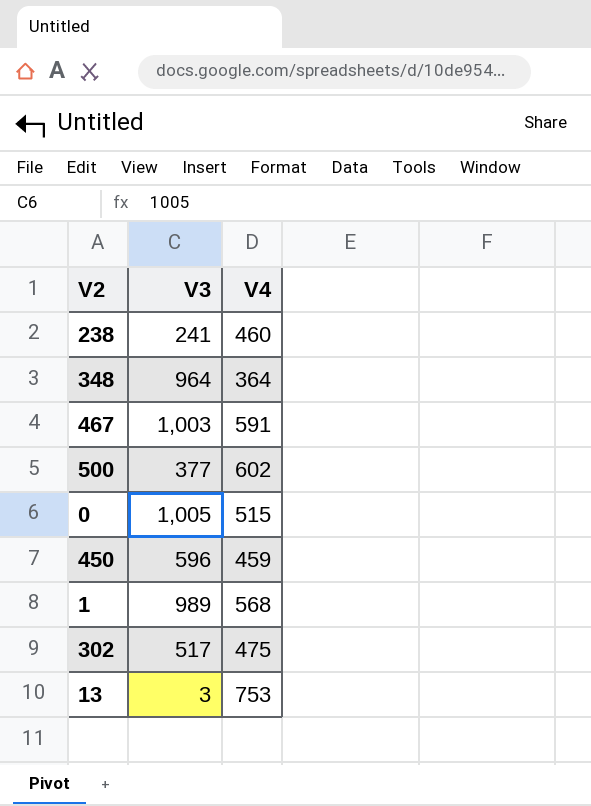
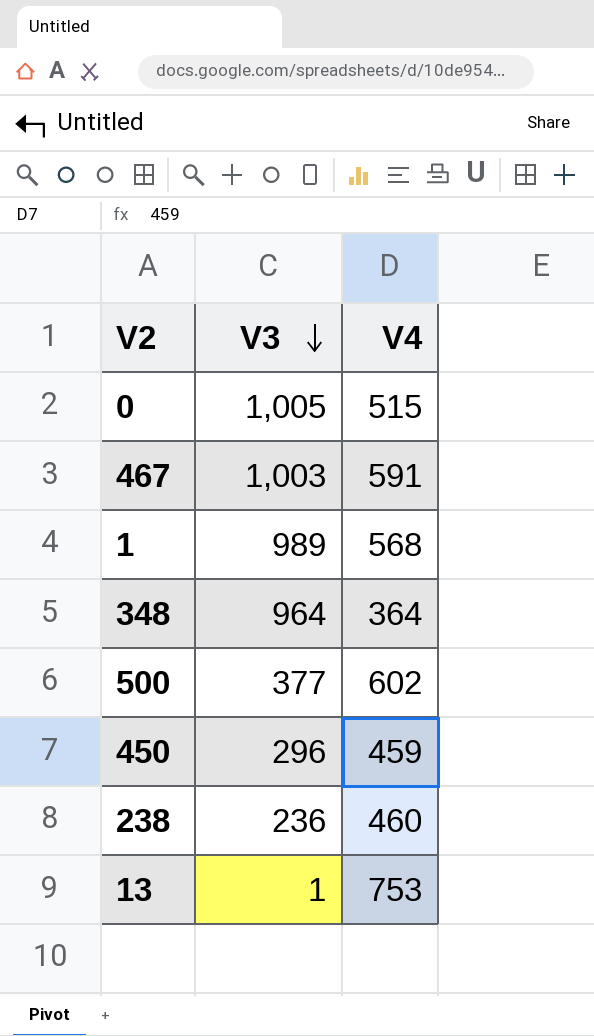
row order: none -> V3 descending
row 302: 517 | 475 -> none
450 | V3: 596 -> 296
238 | V3: 241 -> 236
13 | V3: 3 -> 1

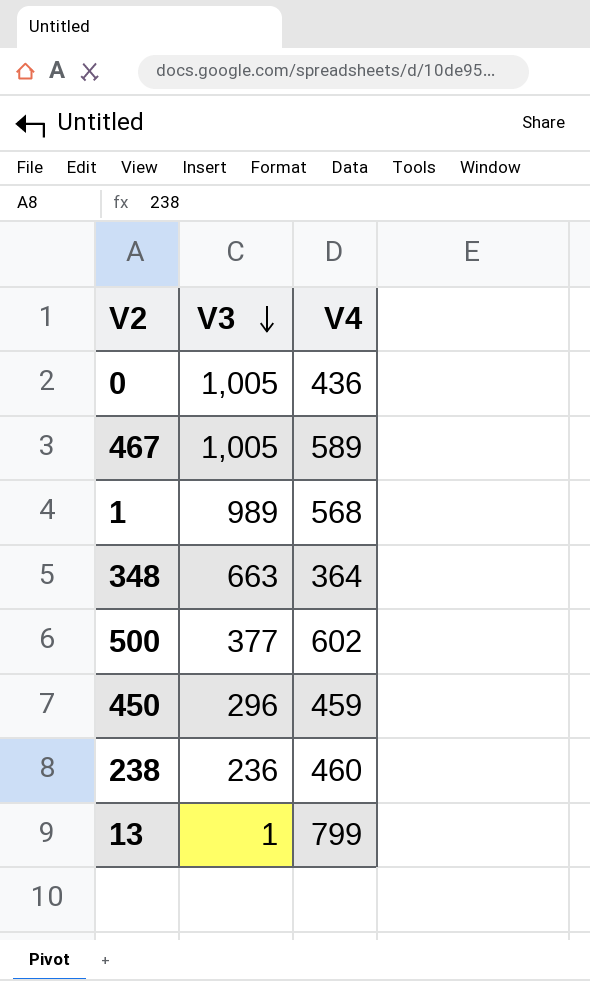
0 | V4: 515 -> 436
467 | V3: 1,003 -> 1,005
467 | V4: 591 -> 589
348 | V3: 964 -> 663
13 | V4: 753 -> 799

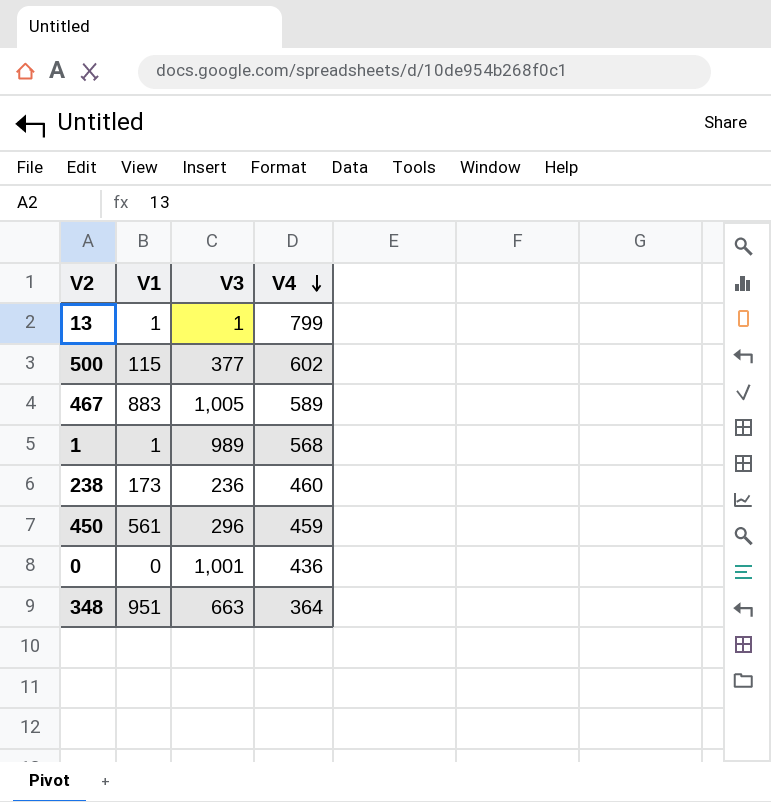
row order: V3 descending -> V4 descending
column V1 | position: none -> 2
0 | V3: 1,005 -> 1,001

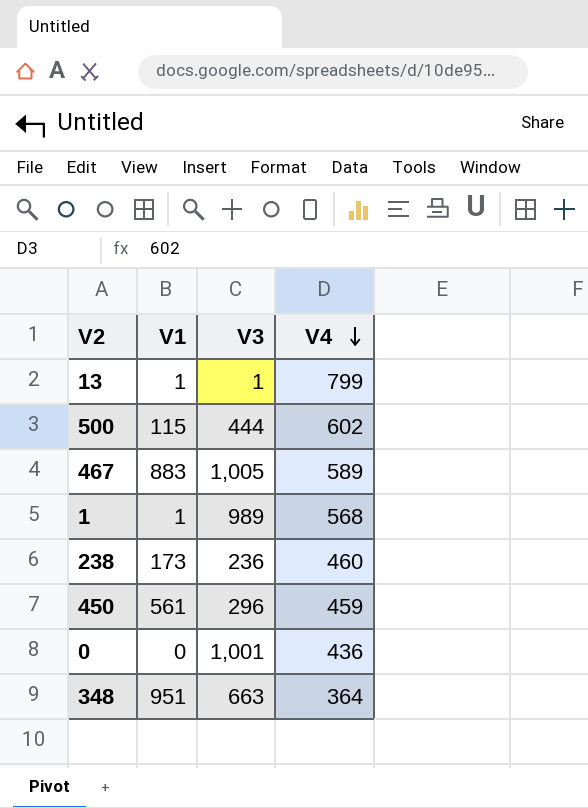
500 | V3: 377 -> 444

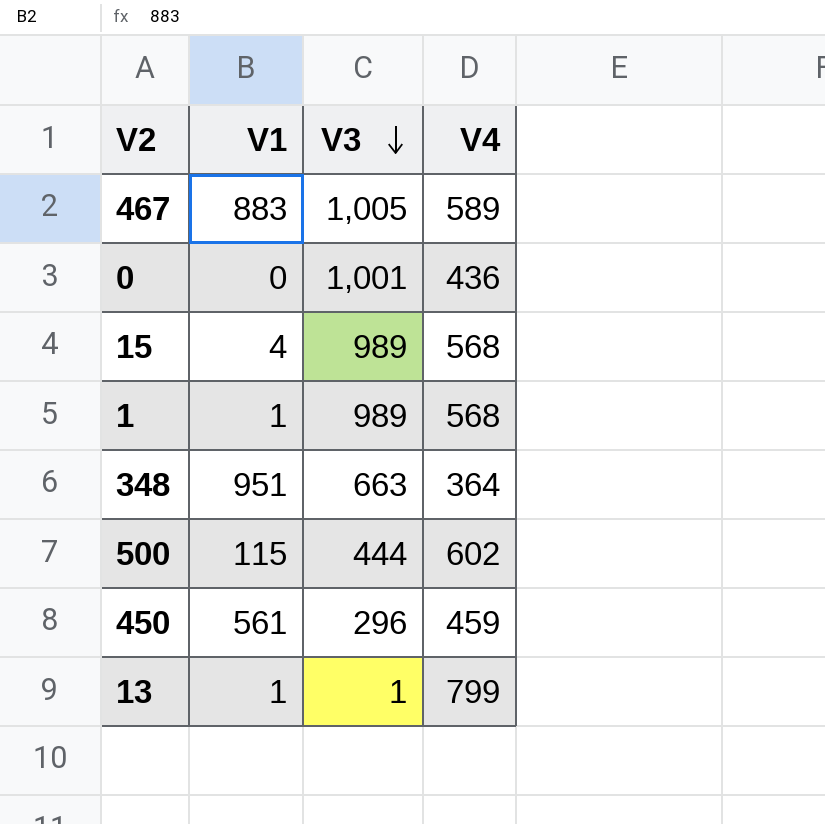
row order: V4 descending -> V3 descending
row 238: 173 | 236 | 460 -> none
row 15: none -> 4 | 989 | 568

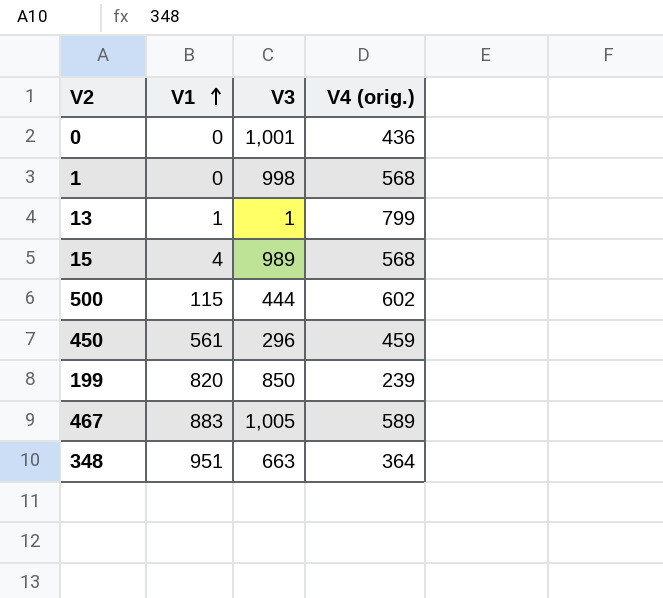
row order: V3 descending -> V1 ascending
column name: V4 -> V4 (orig.)
1 | V1: 1 -> 0
1 | V3: 989 -> 998
row 199: none -> 820 | 850 | 239

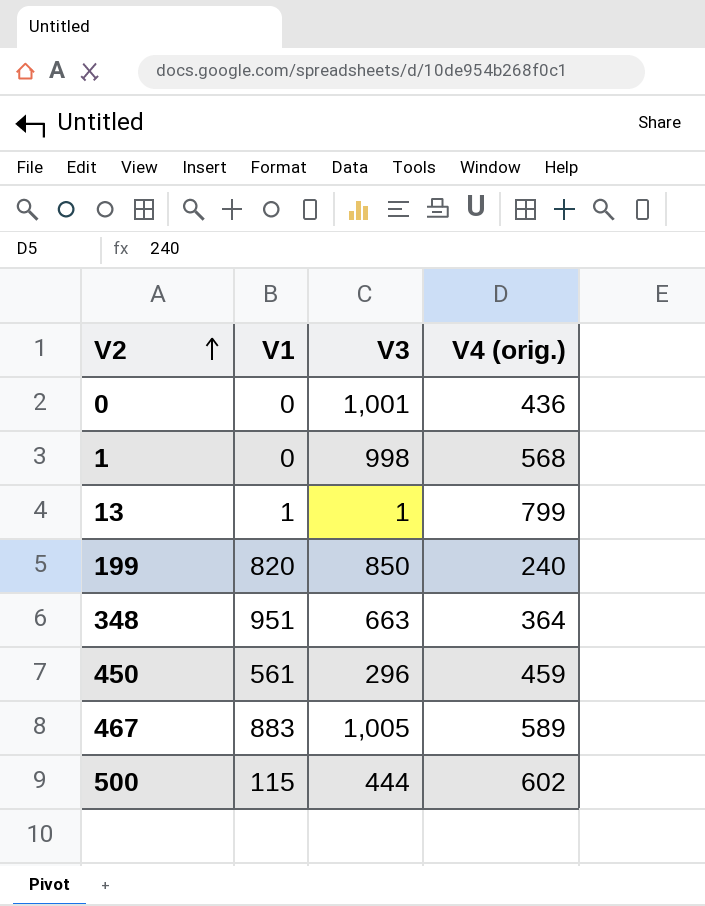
row order: V1 ascending -> V2 ascending
row 15: 4 | 989 | 568 -> none
199 | V4 (orig.): 239 -> 240

